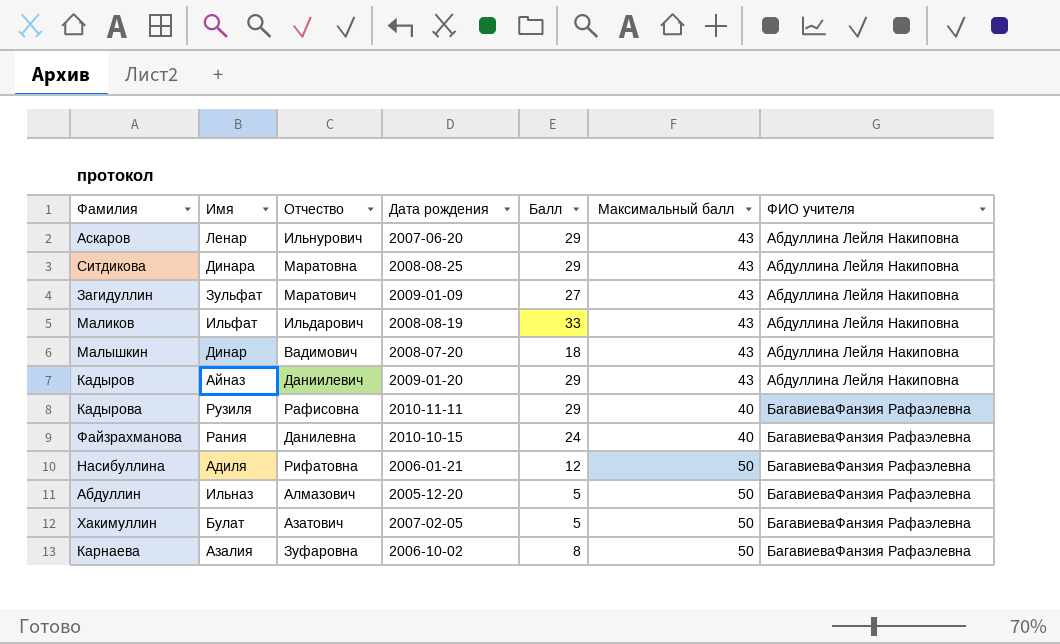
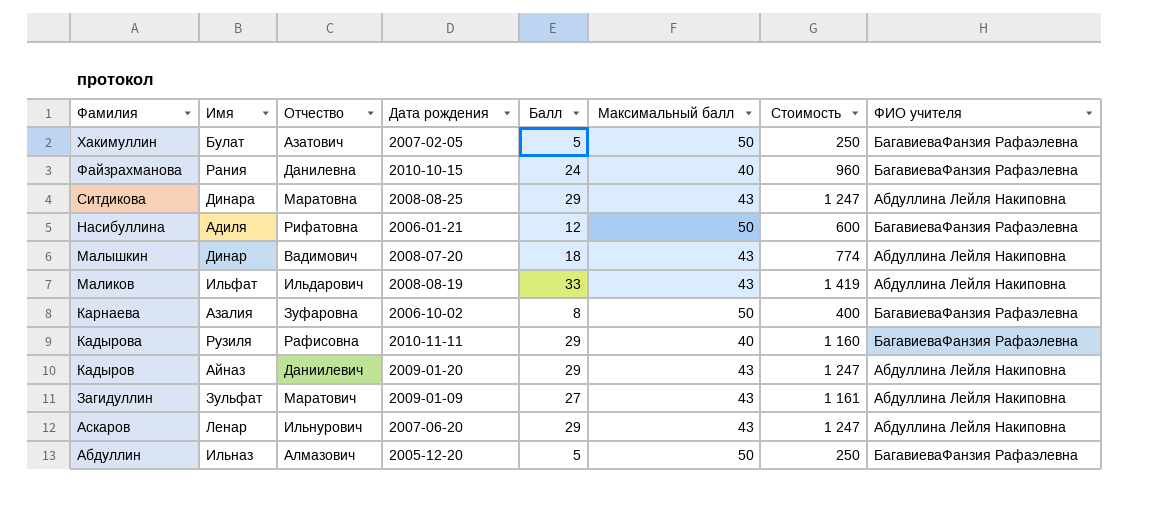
row order: ФИО учителя ascending -> Фамилия descending
column Стоимость | formula: none -> [Балл] * [Максимальный балл]

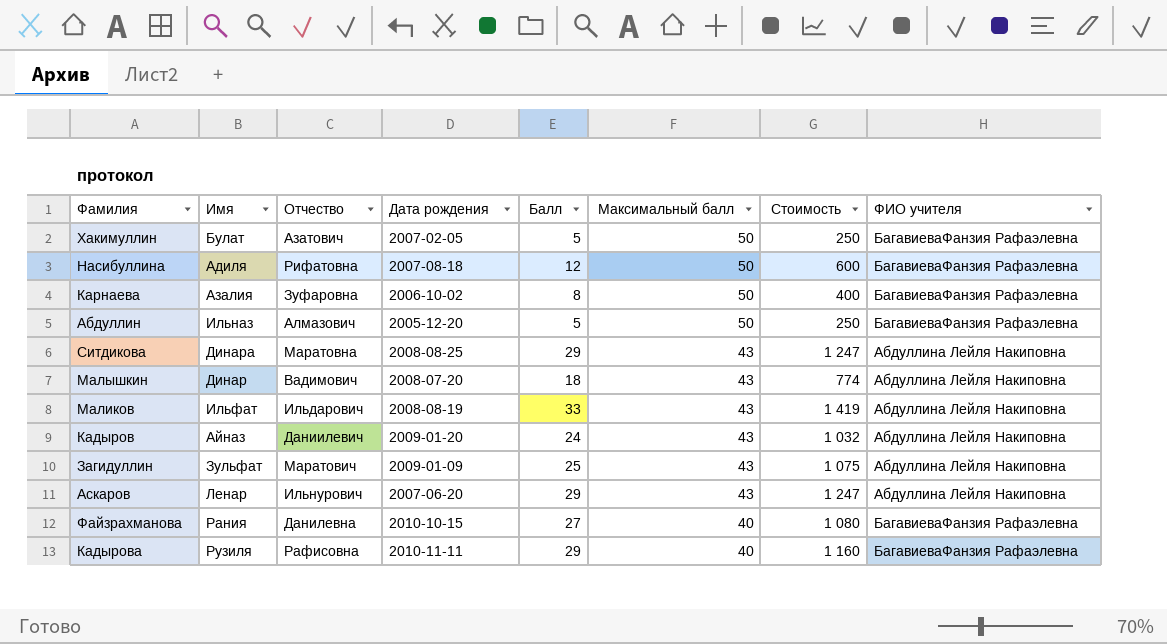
row order: Фамилия descending -> Максимальный балл descending
Насибуллина | Дата рождения: 2006-01-21 -> 2007-08-18
Кадыров | Балл: 29 -> 24
Кадыров | Стоимость: 1 247 -> 1 032
Загидуллин | Балл: 27 -> 25
Загидуллин | Стоимость: 1 161 -> 1 075
Файзрахманова | Балл: 24 -> 27
Файзрахманова | Стоимость: 960 -> 1 080

